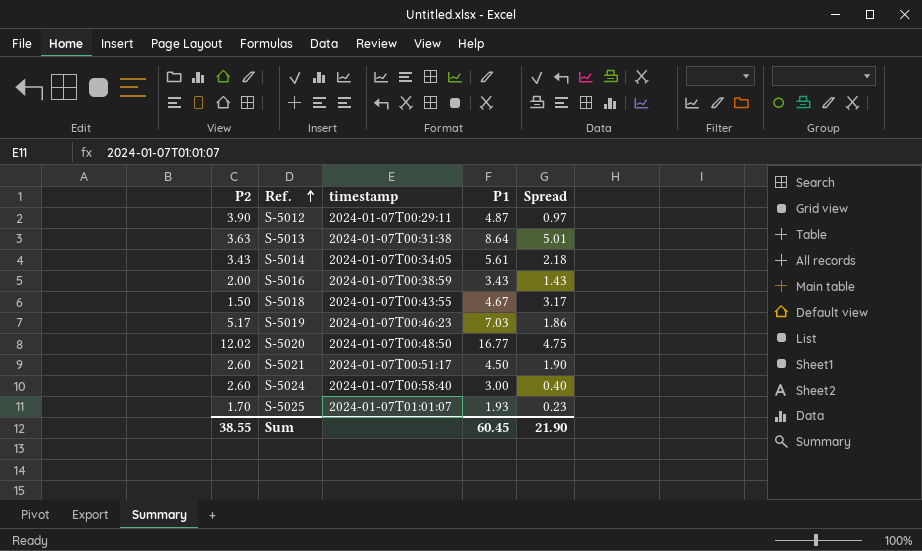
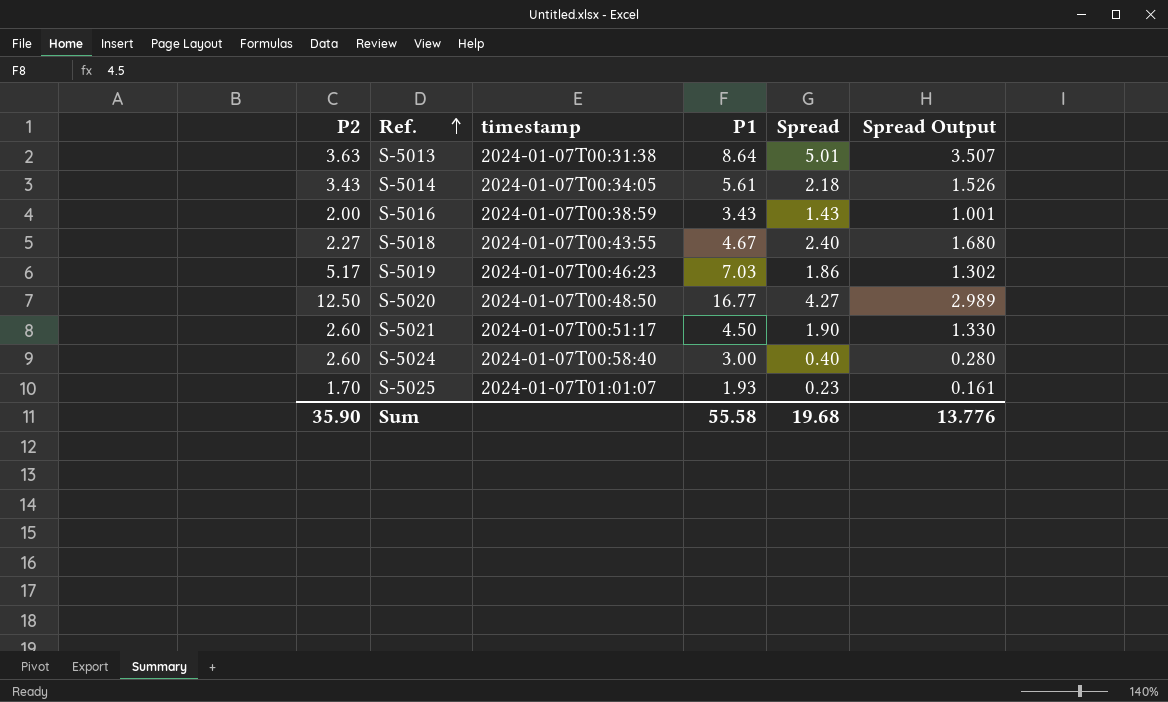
column Spread Output | formula: none -> [Spread] * 0.7
row S-5012: 3.90 | 2024-01-07T00:29:11 | 4.87 | 0.97 -> none
S-5018 | P2: 1.50 -> 2.27
S-5018 | Spread: 3.17 -> 2.40
S-5020 | P2: 12.02 -> 12.50
S-5020 | Spread: 4.75 -> 4.27
Sum | P2: 38.55 -> 35.90
Sum | P1: 60.45 -> 55.58
Sum | Spread: 21.90 -> 19.68

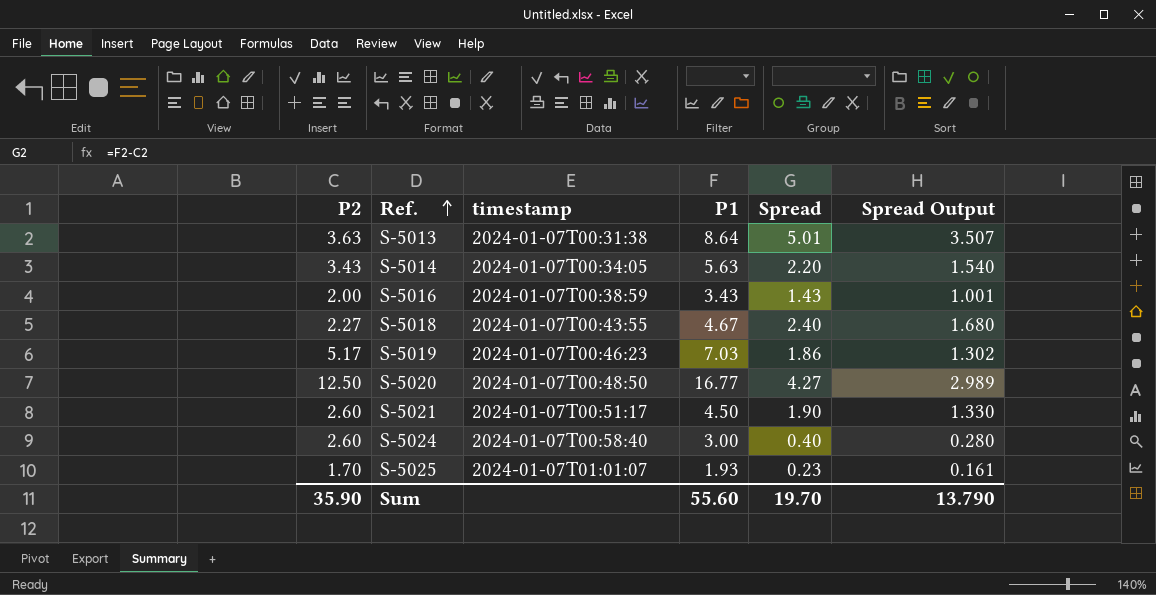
S-5014 | P1: 5.61 -> 5.63
S-5014 | Spread: 2.18 -> 2.20
S-5014 | Spread Output: 1.526 -> 1.540
Sum | P1: 55.58 -> 55.60
Sum | Spread: 19.68 -> 19.70
Sum | Spread Output: 13.776 -> 13.790

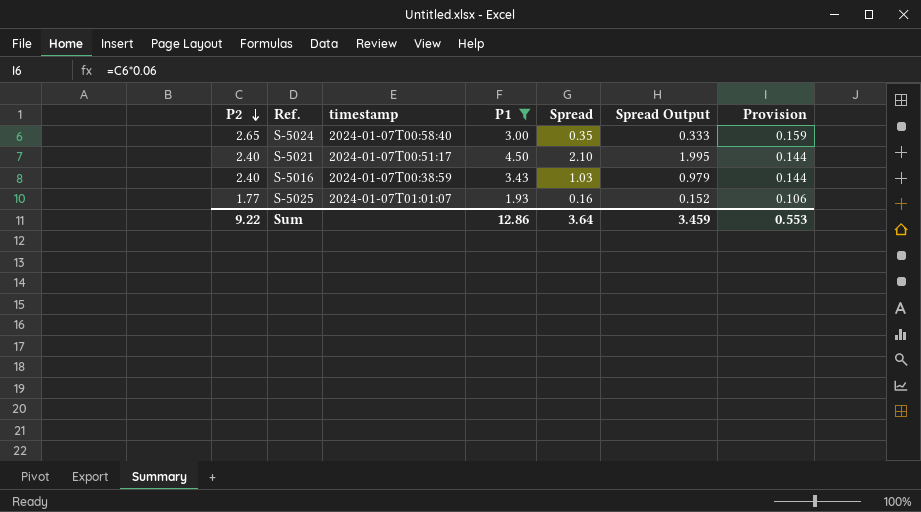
filter: none -> P1 <= 4.50
row order: Ref. ascending -> P2 descending
column Spread Output | formula: [Spread] * 0.7 -> [Spread] * 0.95
column Provision | formula: none -> [P2] * 0.06
S-5024 | P2: 2.60 -> 2.65
S-5024 | Spread: 0.40 -> 0.35
S-5021 | P2: 2.60 -> 2.40
S-5021 | Spread: 1.90 -> 2.10
S-5016 | P2: 2.00 -> 2.40
S-5016 | Spread: 1.43 -> 1.03
S-5025 | P2: 1.70 -> 1.77
S-5025 | Spread: 0.23 -> 0.16
Sum | P2: 35.90 -> 9.22
Sum | P1: 55.60 -> 12.86
Sum | Spread: 19.70 -> 3.64
Sum | Spread Output: 13.790 -> 3.459

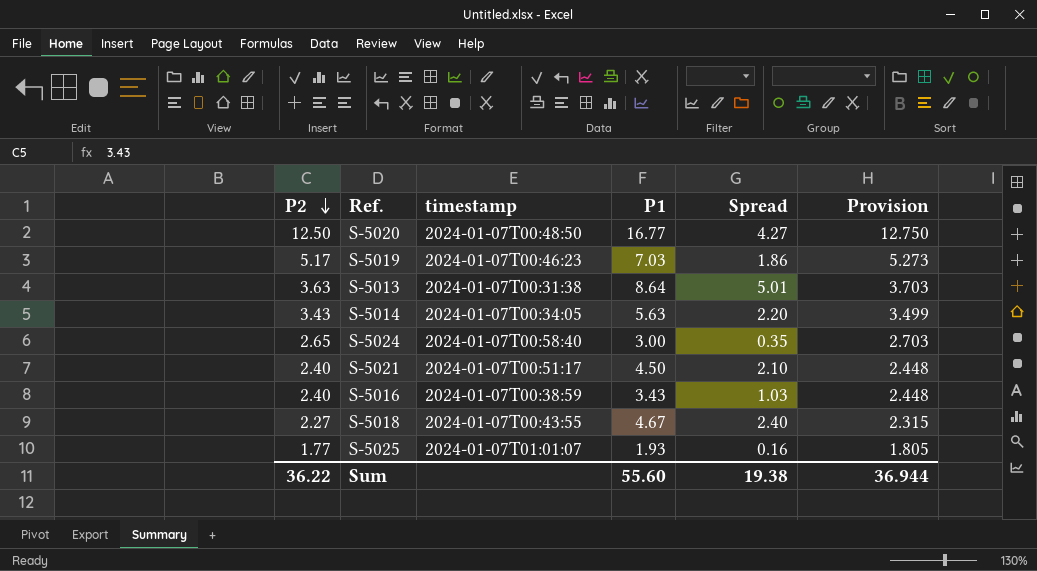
filter: P1 <= 4.50 -> none
column Spread Output | formula: [Spread] * 0.95 -> none
column Provision | formula: [P2] * 0.06 -> [P2] * 1.02
Sum | P2: 9.22 -> 36.22
Sum | P1: 12.86 -> 55.60
Sum | Spread: 3.64 -> 19.38
Sum | Provision: 0.553 -> 36.944

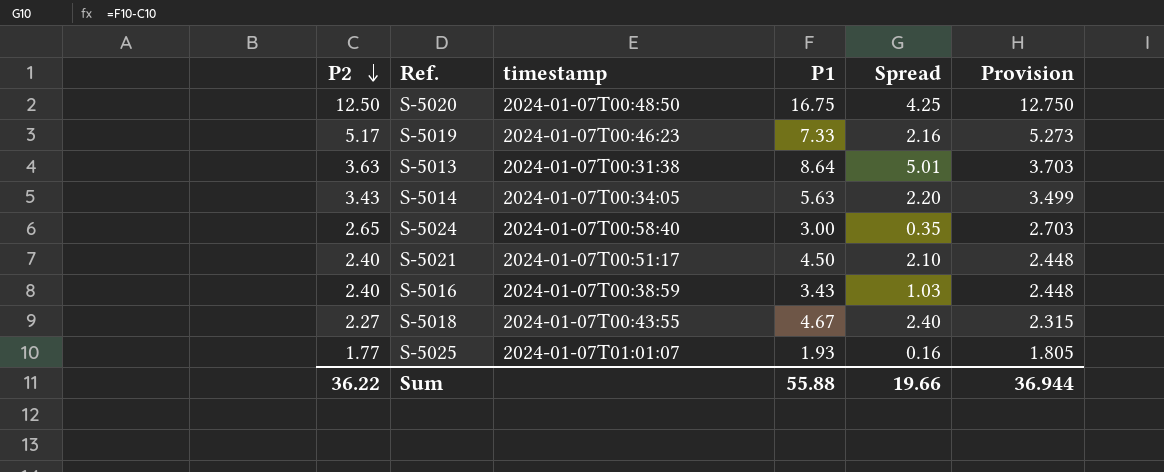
S-5020 | P1: 16.77 -> 16.75
S-5020 | Spread: 4.27 -> 4.25
S-5019 | P1: 7.03 -> 7.33
S-5019 | Spread: 1.86 -> 2.16
Sum | P1: 55.60 -> 55.88
Sum | Spread: 19.38 -> 19.66

